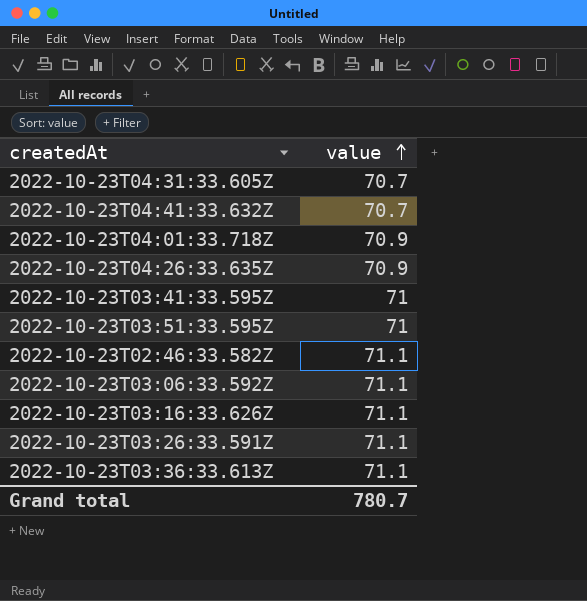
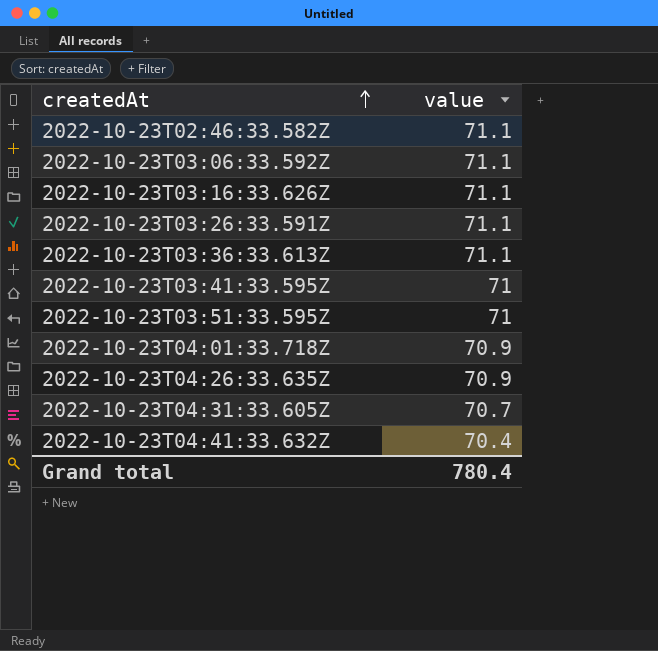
row order: value ascending -> createdAt ascending
2022-10-23T04:41:33.632Z | value: 70.7 -> 70.4
Grand total | value: 780.7 -> 780.4

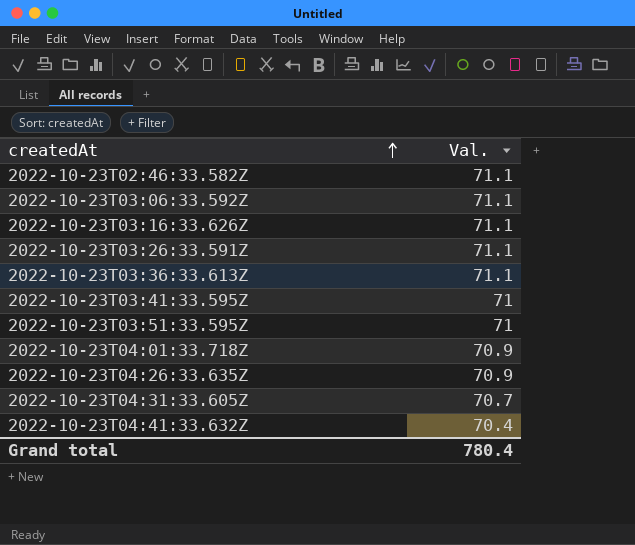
column name: value -> Val.

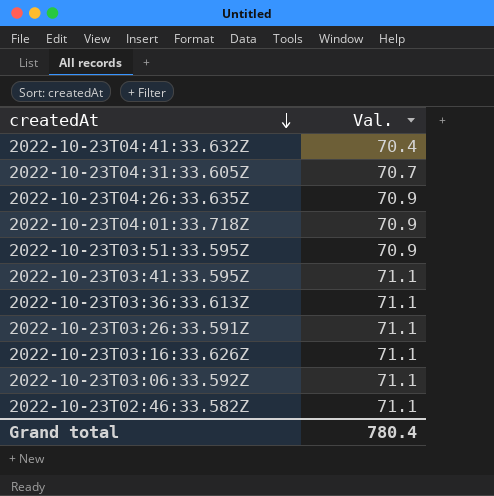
row order: createdAt ascending -> createdAt descending
2022-10-23T03:51:33.595Z | Val.: 71 -> 70.9
2022-10-23T03:41:33.595Z | Val.: 71 -> 71.1

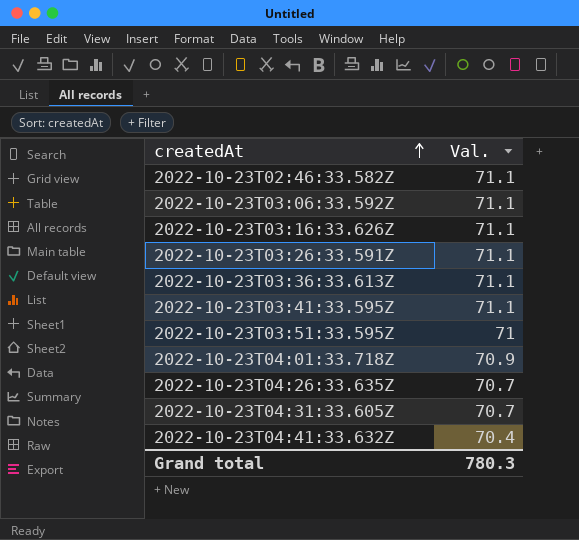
row order: createdAt descending -> createdAt ascending
2022-10-23T03:51:33.595Z | Val.: 70.9 -> 71
2022-10-23T04:26:33.635Z | Val.: 70.9 -> 70.7
Grand total | Val.: 780.4 -> 780.3

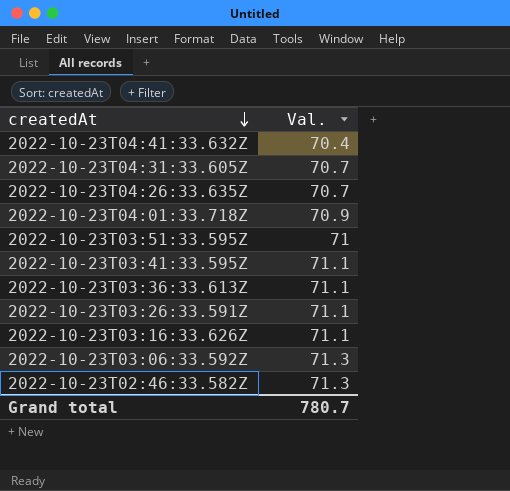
row order: createdAt ascending -> createdAt descending
2022-10-23T03:06:33.592Z | Val.: 71.1 -> 71.3
2022-10-23T02:46:33.582Z | Val.: 71.1 -> 71.3
Grand total | Val.: 780.3 -> 780.7

